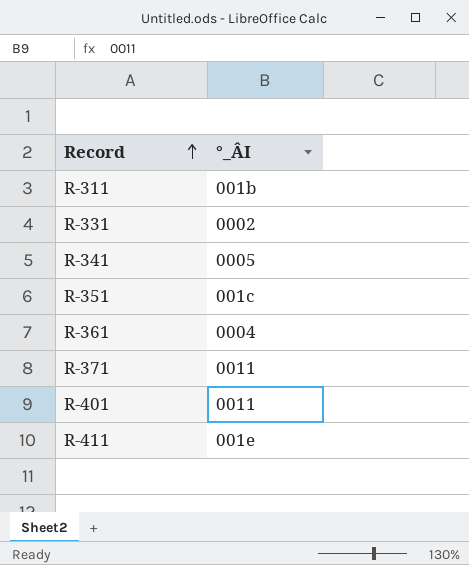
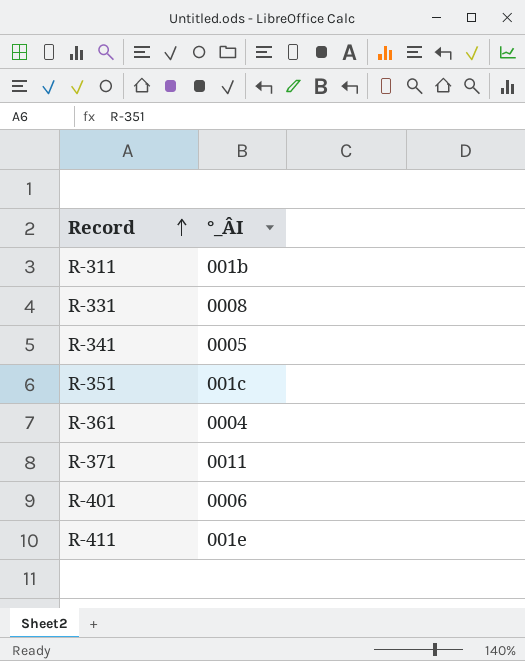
R-331 | °_ÂI: 0002 -> 0008
R-401 | °_ÂI: 0011 -> 0006

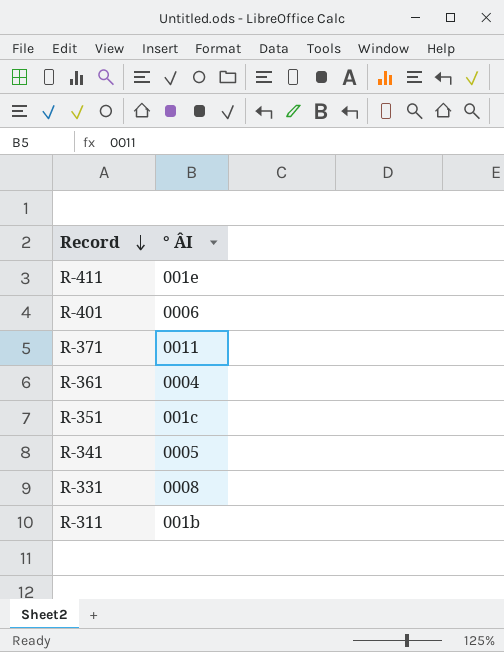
row order: Record ascending -> Record descending
column name: °_ÂI -> ° ÂI

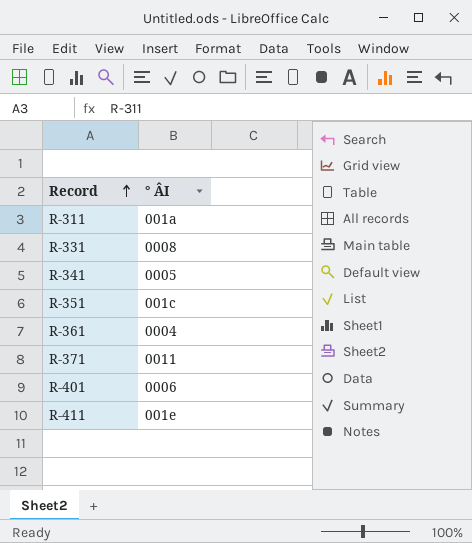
row order: Record descending -> Record ascending
R-311 | ° ÂI: 001b -> 001a

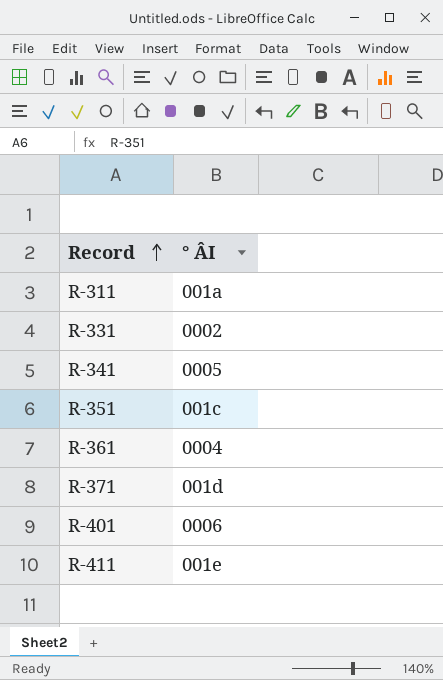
R-331 | ° ÂI: 0008 -> 0002
R-371 | ° ÂI: 0011 -> 001d

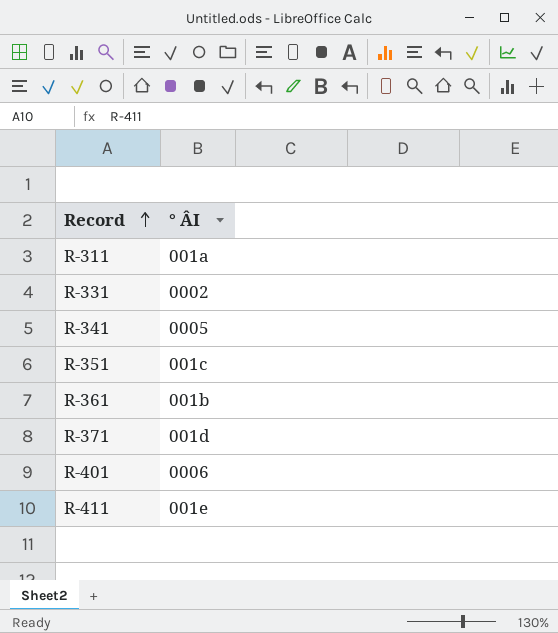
R-361 | ° ÂI: 0004 -> 001b

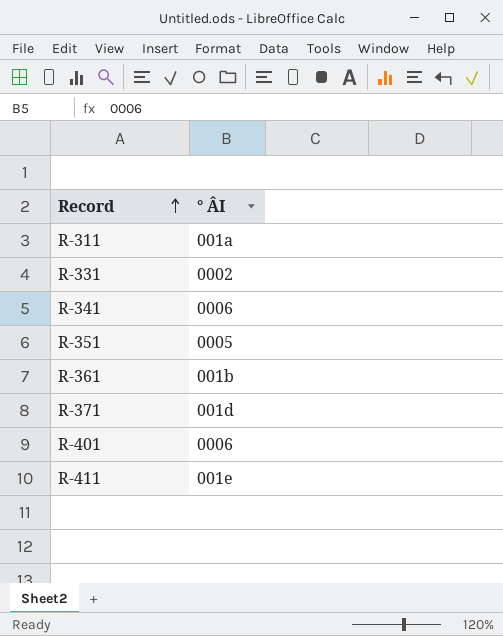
R-341 | ° ÂI: 0005 -> 0006
R-351 | ° ÂI: 001c -> 0005

